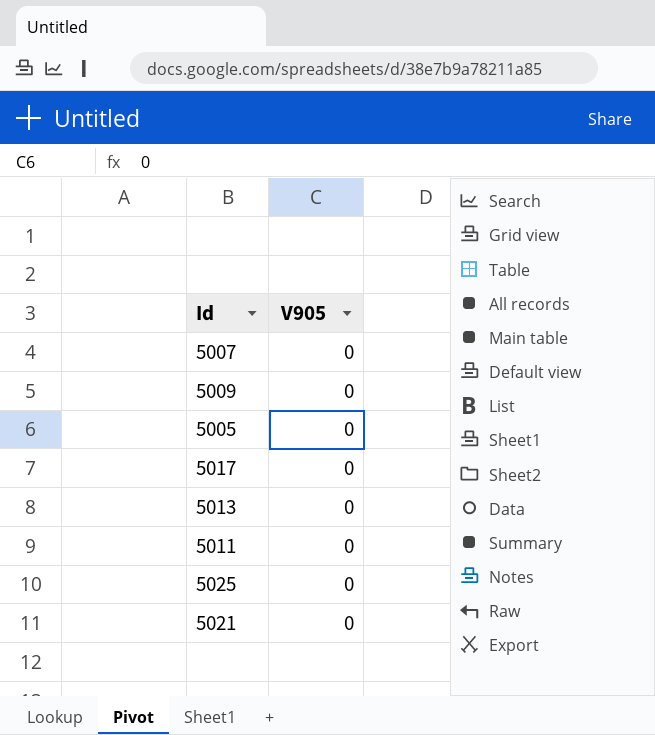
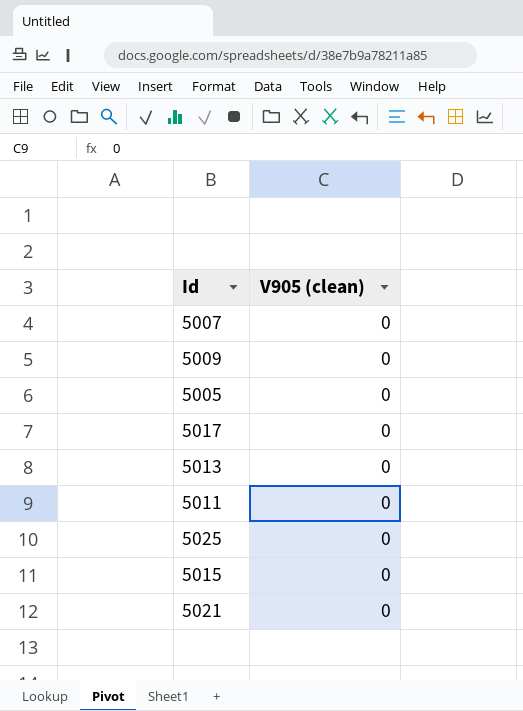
column name: V905 -> V905 (clean)
row 5015: none -> 0

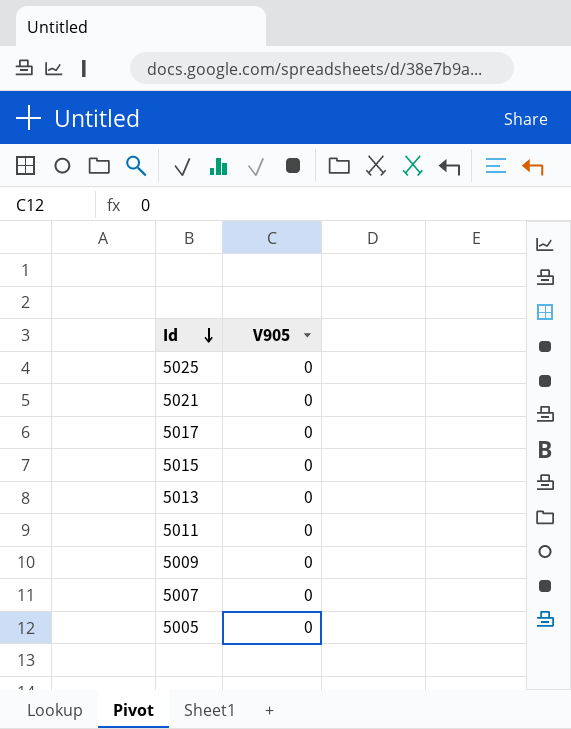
row order: none -> Id descending
column name: V905 (clean) -> V905

